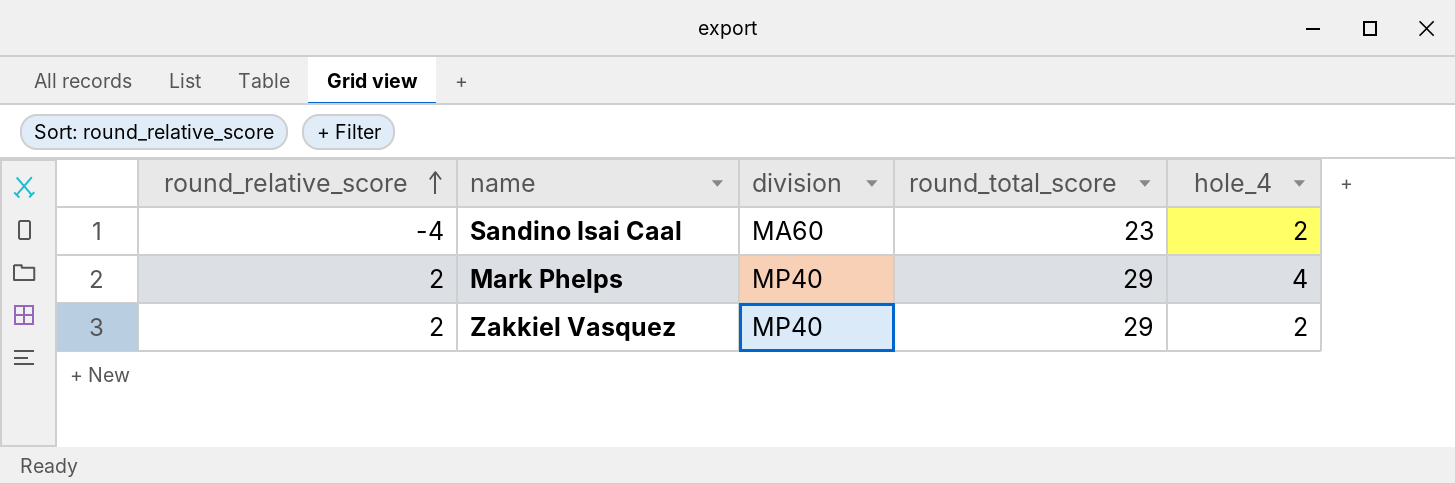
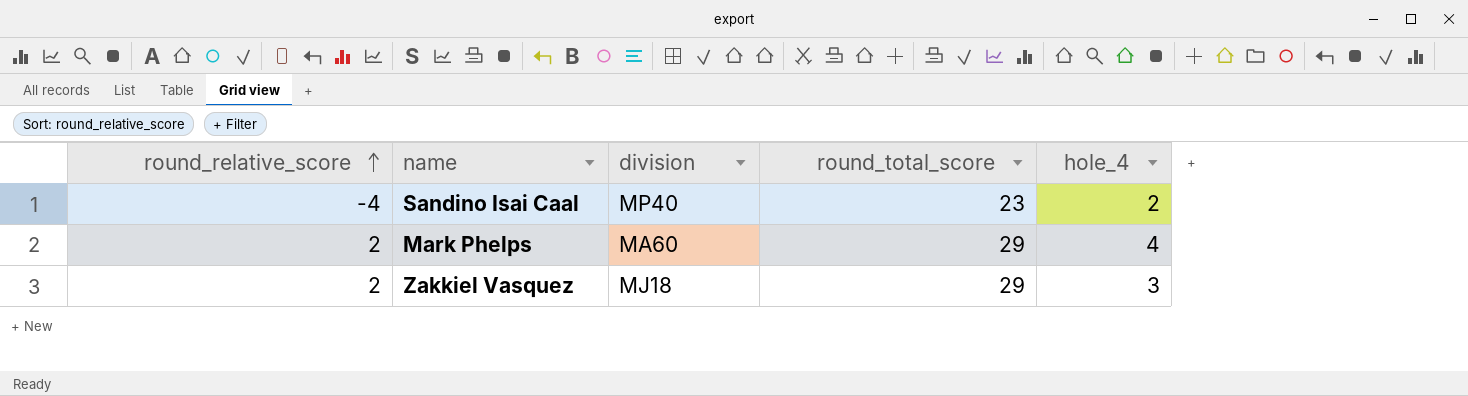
Sandino Isai Caal | division: MA60 -> MP40
Mark Phelps | division: MP40 -> MA60
Zakkiel Vasquez | division: MP40 -> MJ18
Zakkiel Vasquez | hole_4: 2 -> 3

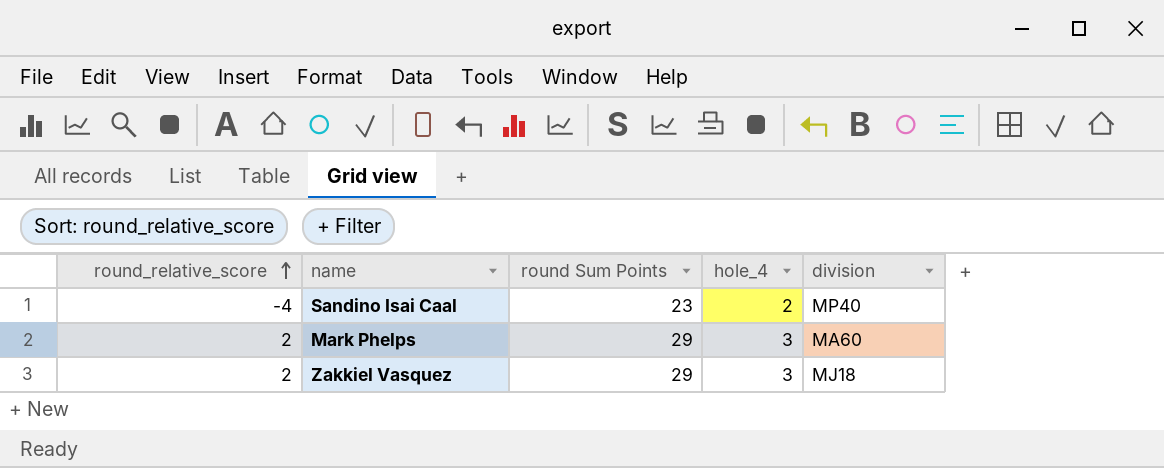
column name: round_total_score -> round Sum Points
column division | position: 3 -> 5
Mark Phelps | hole_4: 4 -> 3

